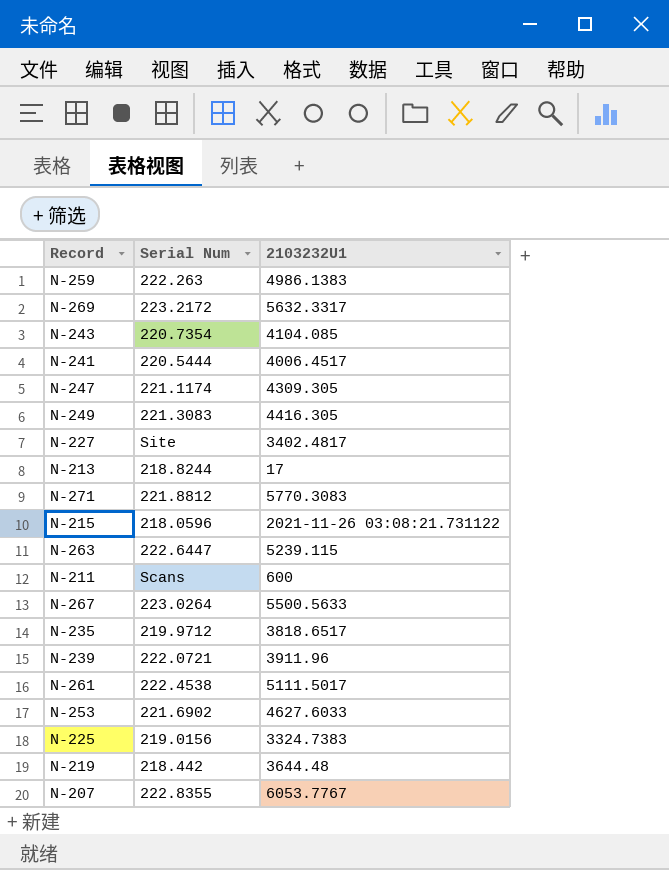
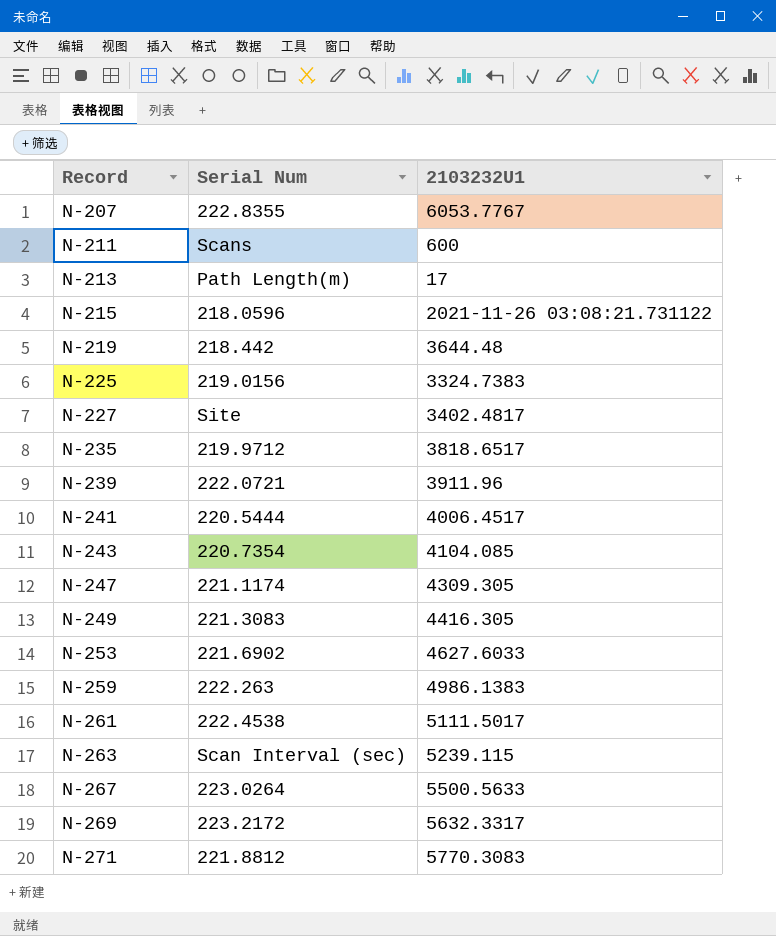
row order: none -> Record ascending
N-213 | Serial Num: 218.8244 -> Path Length(m)
N-263 | Serial Num: 222.6447 -> Scan Interval (sec)

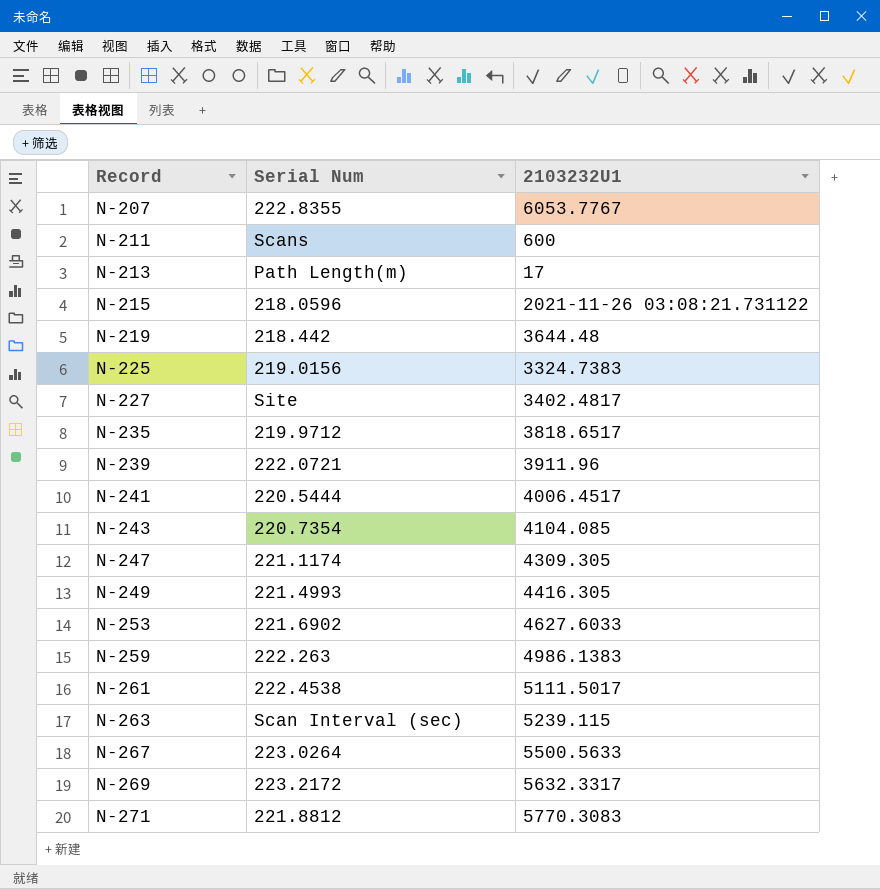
N-249 | Serial Num: 221.3083 -> 221.4993

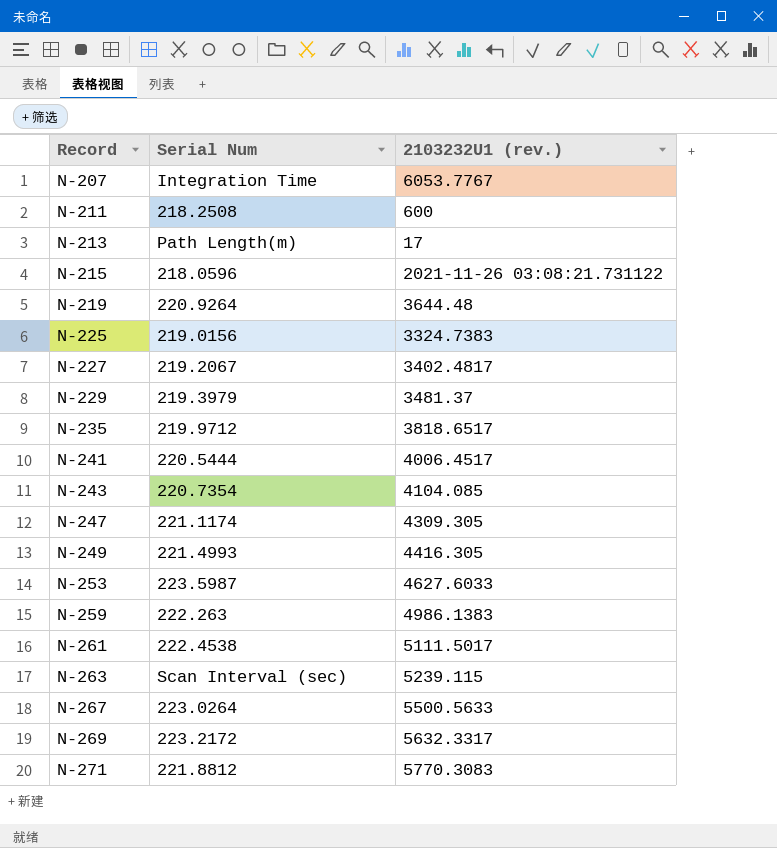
column name: 2103232U1 -> 2103232U1 (rev.)
row N-239: 222.0721 | 3911.96 -> none
N-207 | Serial Num: 222.8355 -> Integration Time
N-211 | Serial Num: Scans -> 218.2508
N-219 | Serial Num: 218.442 -> 220.9264
N-227 | Serial Num: Site -> 219.2067
row N-229: none -> 219.3979 | 3481.37
N-253 | Serial Num: 221.6902 -> 223.5987

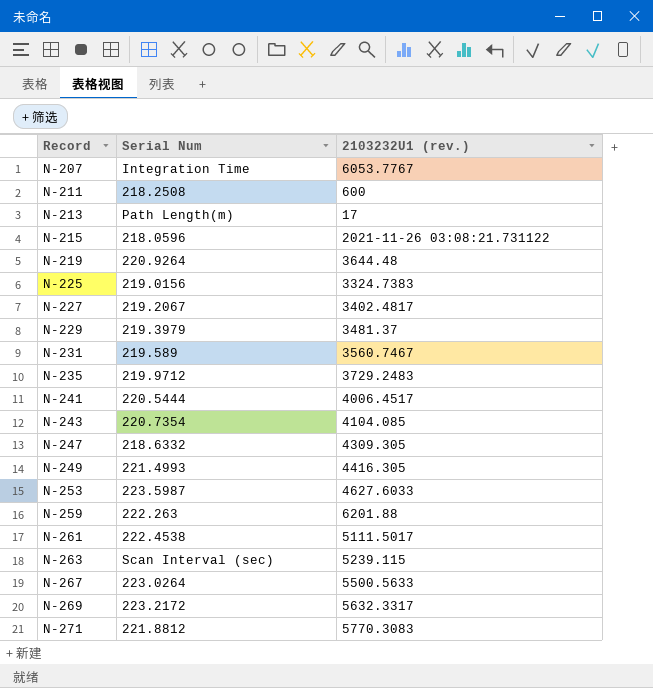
row N-231: none -> 219.589 | 3560.7467
N-235 | 2103232U1 (rev.): 3818.6517 -> 3729.2483
N-247 | Serial Num: 221.1174 -> 218.6332
N-259 | 2103232U1 (rev.): 4986.1383 -> 6201.88

